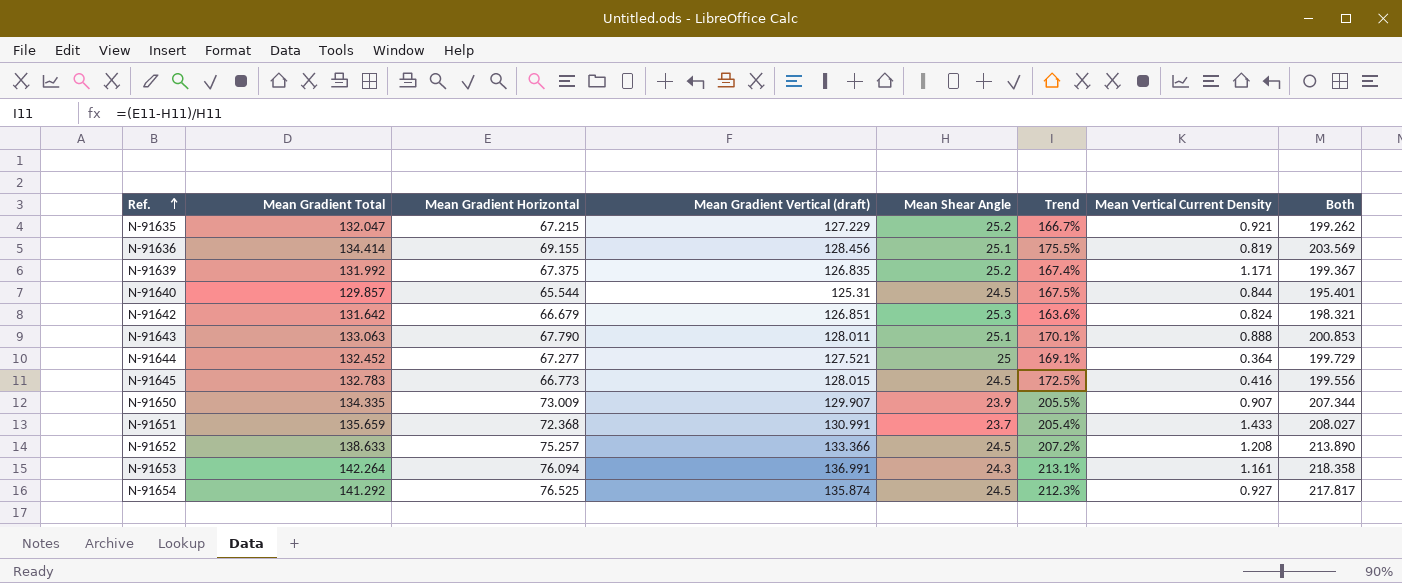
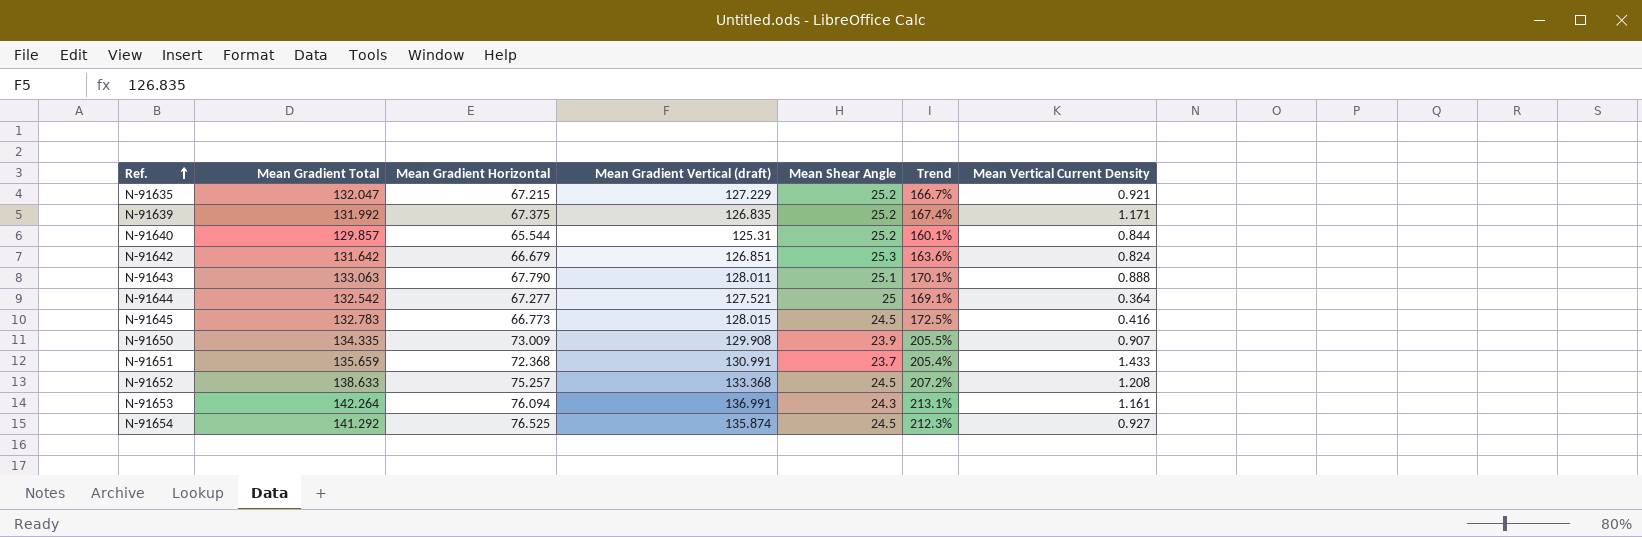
column Both | formula: [Mean Gradient Total] + [Mean Gradient Horizontal] -> none
row N-91636: 134.414 | 69.155 | 128.456 | 25.1 | 175.5% | 0.819 | 203.569 -> none
N-91640 | Mean Shear Angle: 24.5 -> 25.2
N-91640 | Trend: 167.5% -> 160.1%
N-91644 | Mean Gradient Total: 132.452 -> 132.542
N-91650 | Mean Gradient Vertical (draft): 129.907 -> 129.908
N-91652 | Mean Gradient Vertical (draft): 133.366 -> 133.368

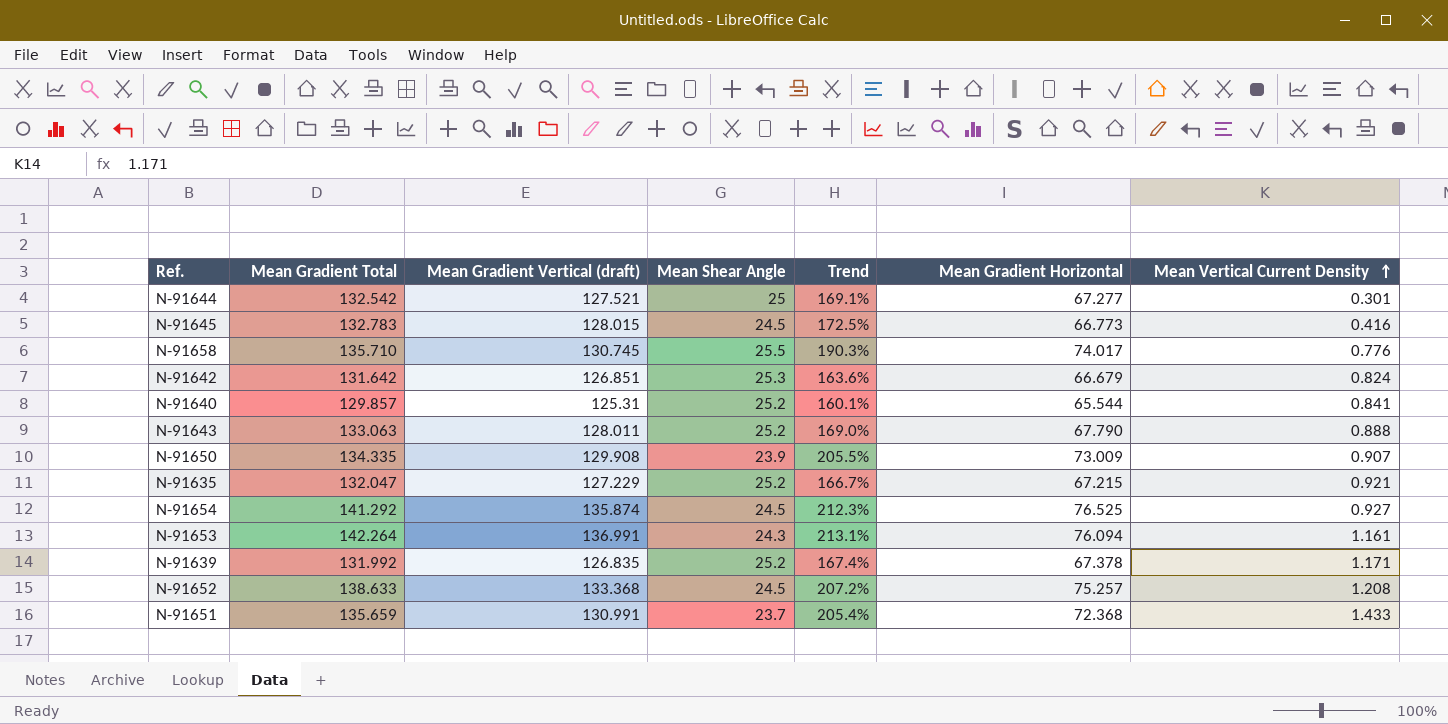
row order: Ref. ascending -> Mean Vertical Current Density ascending
column Mean Gradient Horizontal | position: 3 -> 6
N-91644 | Mean Vertical Current Density: 0.364 -> 0.301
row N-91658: none -> 135.710 | 130.745 | 25.5 | 190.3% | 74.017 | 0.776
N-91640 | Mean Vertical Current Density: 0.844 -> 0.841
N-91643 | Mean Shear Angle: 25.1 -> 25.2
N-91643 | Trend: 170.1% -> 169.0%
N-91639 | Mean Gradient Horizontal: 67.375 -> 67.378

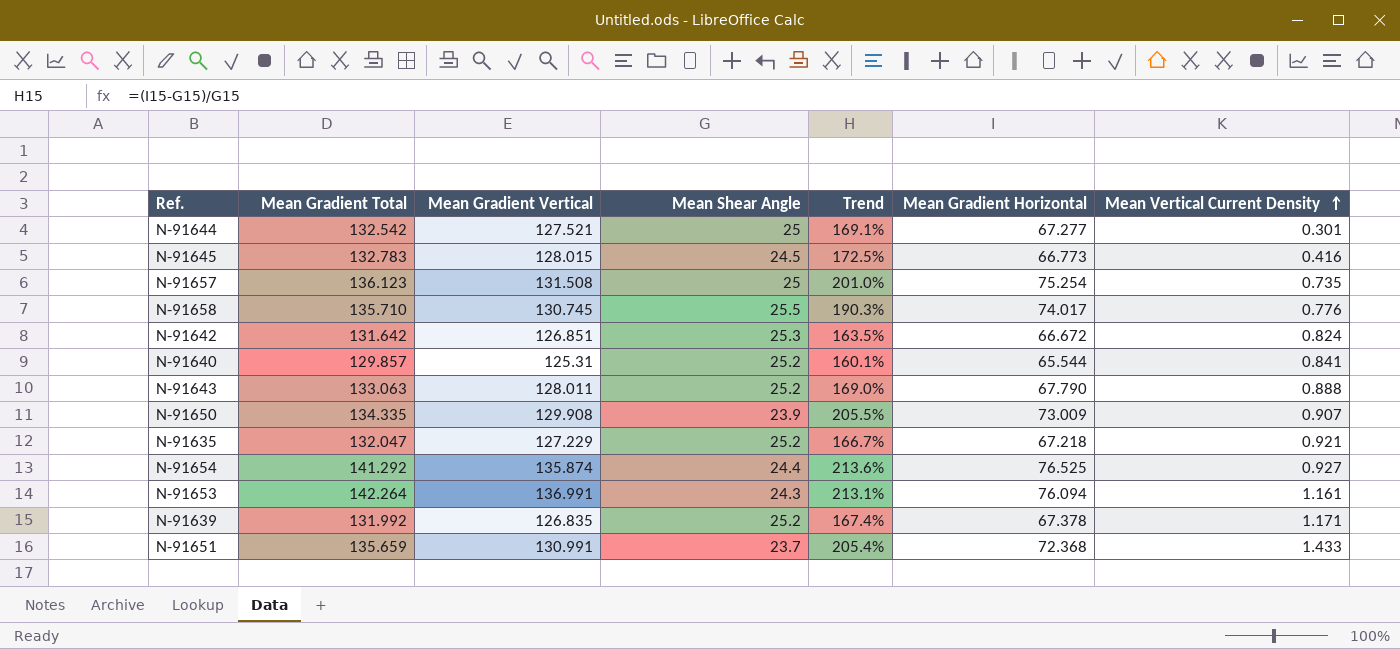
column name: Mean Gradient Vertical (draft) -> Mean Gradient Vertical
row N-91652: 138.633 | 133.368 | 24.5 | 207.2% | 75.257 | 1.208 -> none
row N-91657: none -> 136.123 | 131.508 | 25 | 201.0% | 75.254 | 0.735
N-91642 | Trend: 163.6% -> 163.5%
N-91642 | Mean Gradient Horizontal: 66.679 -> 66.672
N-91635 | Mean Gradient Horizontal: 67.215 -> 67.218
N-91654 | Mean Shear Angle: 24.5 -> 24.4
N-91654 | Trend: 212.3% -> 213.6%

